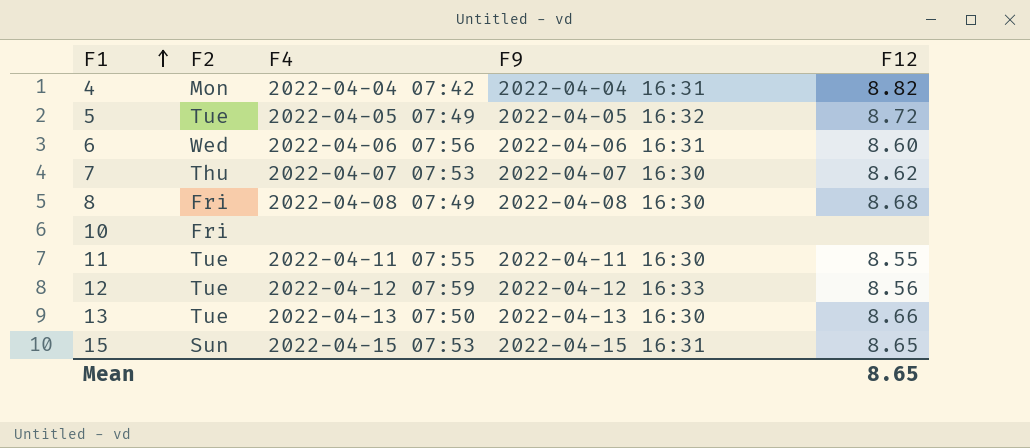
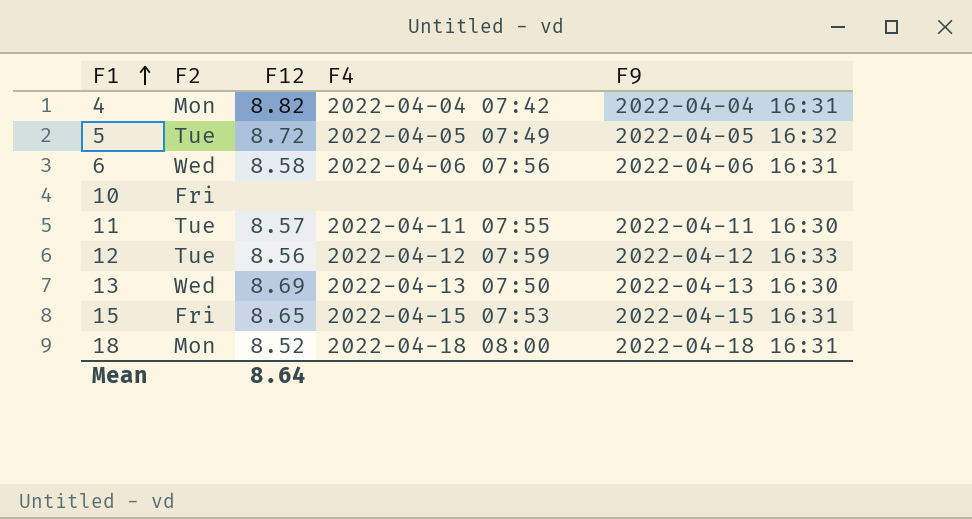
column F12 | position: 5 -> 3
row 7: Thu | 2022-04-07 07:53 | 2022-04-07 16:30 | 8.62 -> none
row 8: Fri | 2022-04-08 07:49 | 2022-04-08 16:30 | 8.68 -> none
6 | F12: 8.60 -> 8.58
11 | F12: 8.55 -> 8.57
13 | F2: Tue -> Wed
13 | F12: 8.66 -> 8.69
15 | F2: Sun -> Fri
row 18: none -> Mon | 8.52 | 2022-04-18 08:00 | 2022-04-18 16:31
Mean | F12: 8.65 -> 8.64

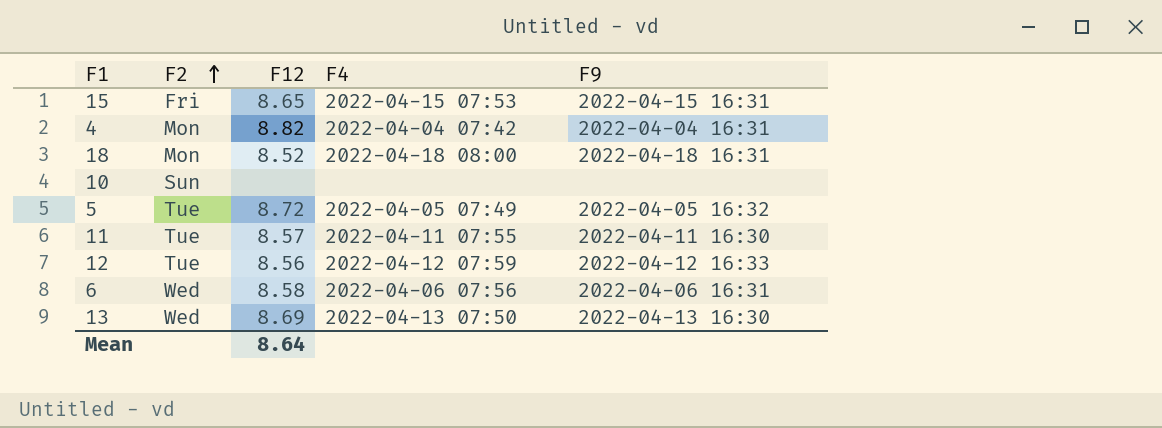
row order: F1 ascending -> F2 ascending
10 | F2: Fri -> Sun

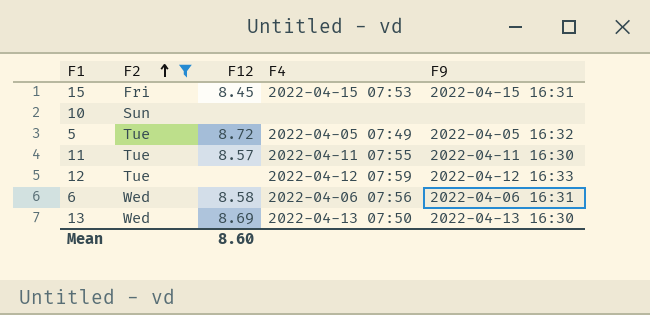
filter: none -> F2 != Mon
15 | F12: 8.65 -> 8.45
12 | F12: 8.56 -> none
Mean | F12: 8.64 -> 8.60

